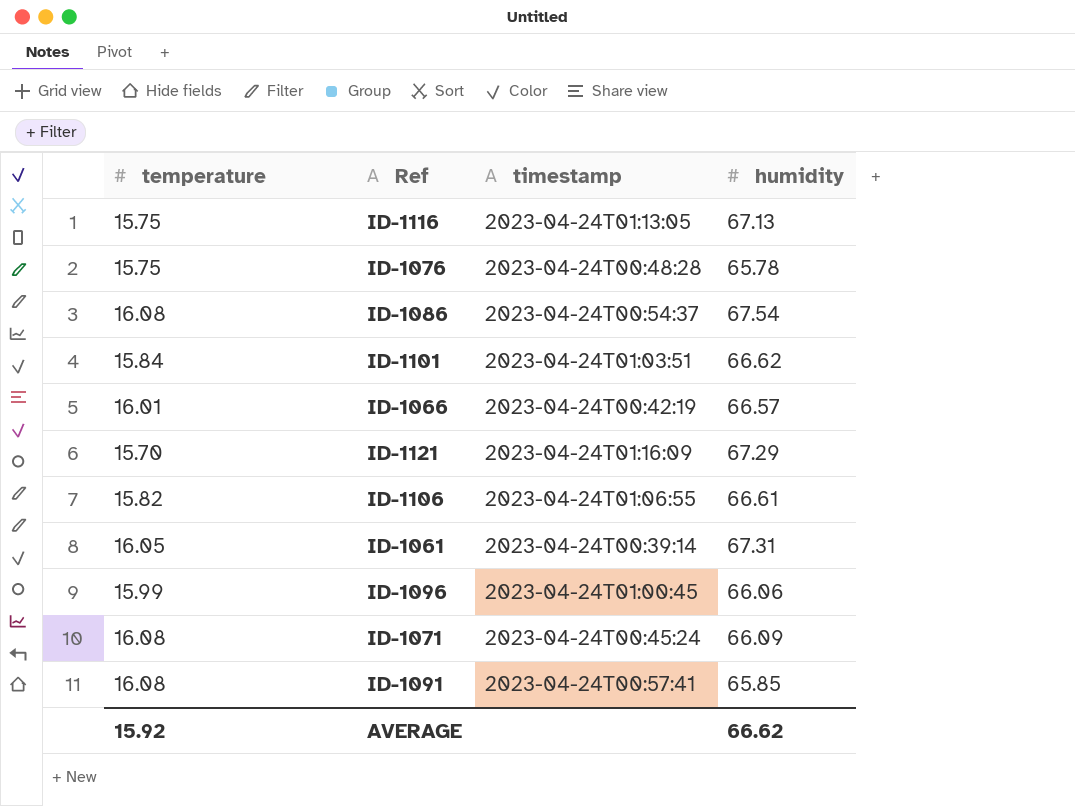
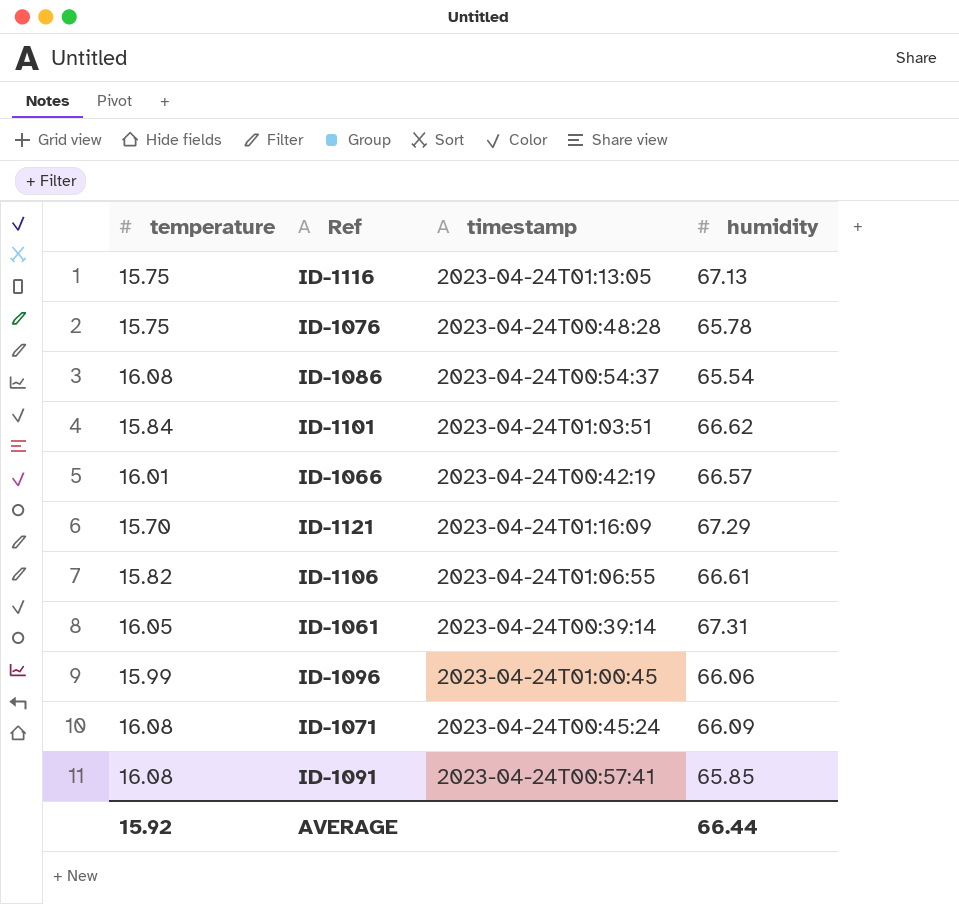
ID-1086 | humidity: 67.54 -> 65.54
AVERAGE | humidity: 66.62 -> 66.44

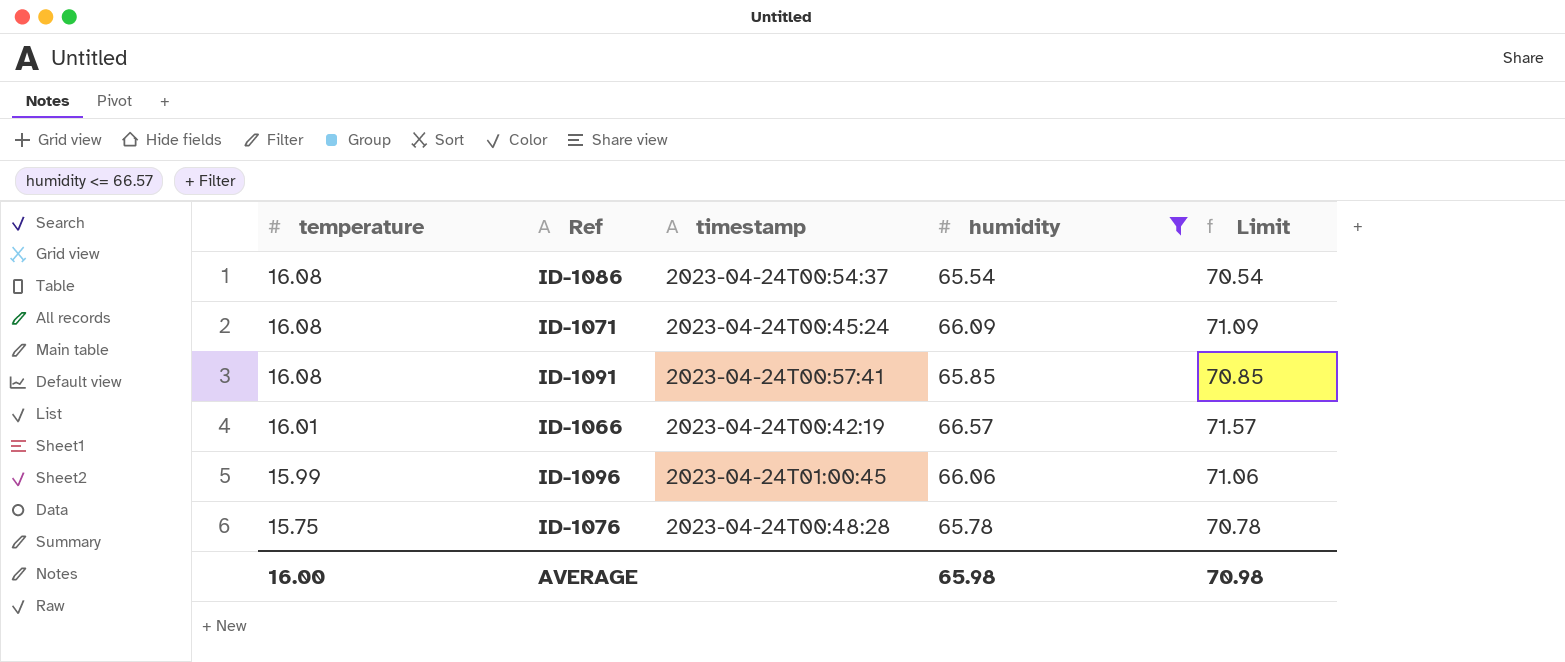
filter: none -> humidity <= 66.57
row order: none -> temperature descending
column Limit | formula: none -> [humidity] + 5
AVERAGE | temperature: 15.92 -> 16.00
AVERAGE | humidity: 66.44 -> 65.98

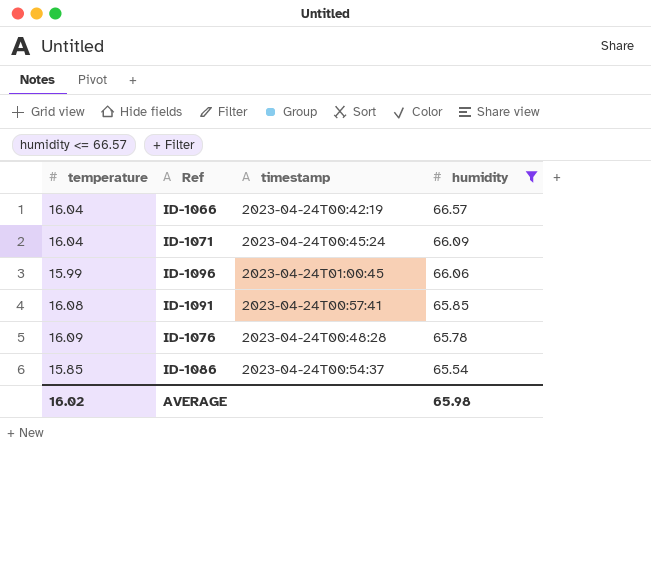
row order: temperature descending -> humidity descending
column Limit | formula: [humidity] + 5 -> none
ID-1066 | temperature: 16.01 -> 16.04
ID-1071 | temperature: 16.08 -> 16.04
ID-1076 | temperature: 15.75 -> 16.09
ID-1086 | temperature: 16.08 -> 15.85
AVERAGE | temperature: 16.00 -> 16.02

